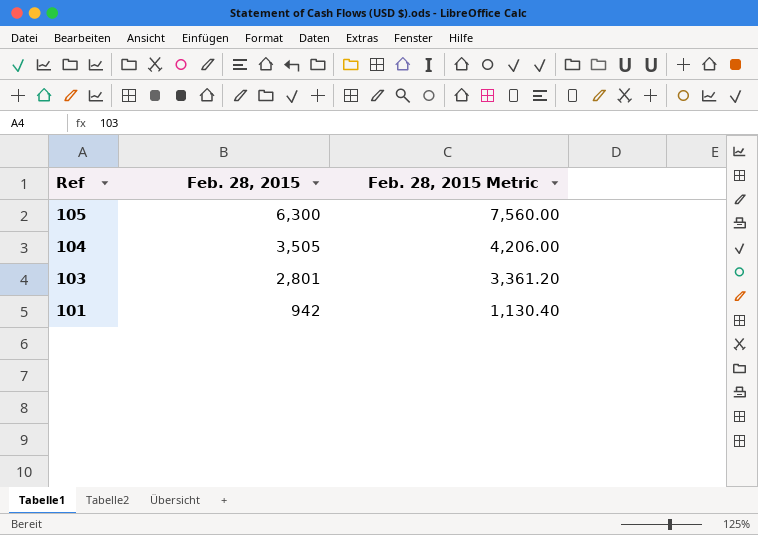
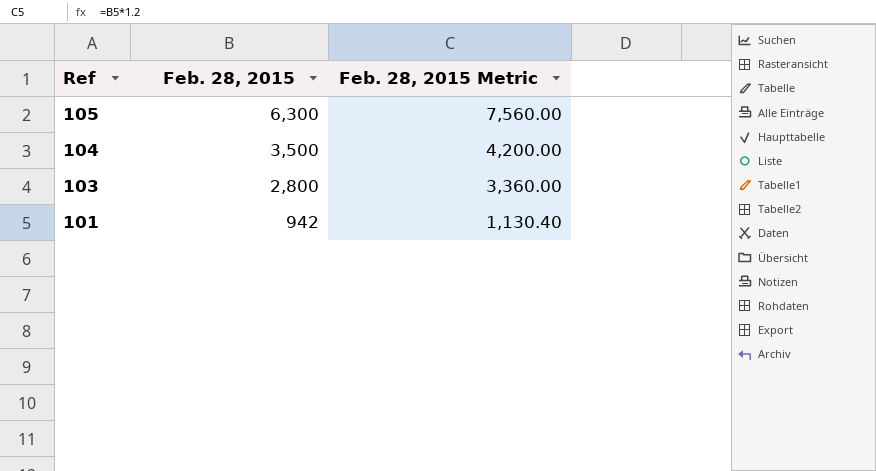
104 | Feb. 28, 2015: 3,505 -> 3,500
104 | Feb. 28, 2015 Metric: 4,206.00 -> 4,200.00
103 | Feb. 28, 2015: 2,801 -> 2,800
103 | Feb. 28, 2015 Metric: 3,361.20 -> 3,360.00

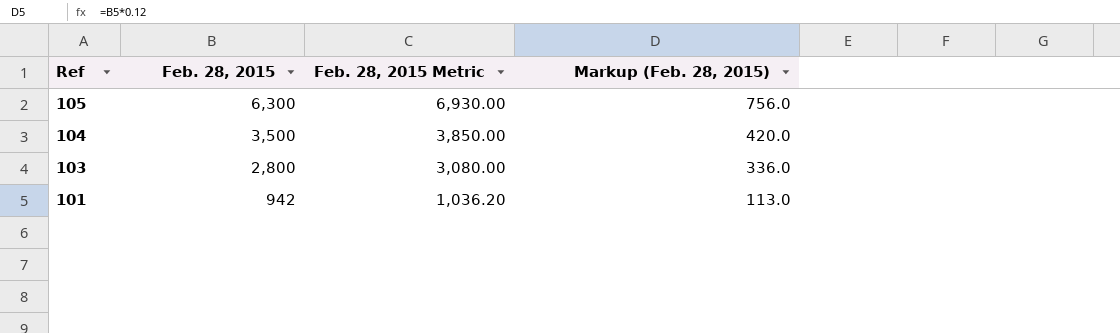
column Feb. 28, 2015 Metric | formula: [Feb. 28, 2015] * 1.2 -> [Feb. 28, 2015] * 1.1
column Markup (Feb. 28, 2015) | formula: none -> [Feb. 28, 2015] * 0.12

